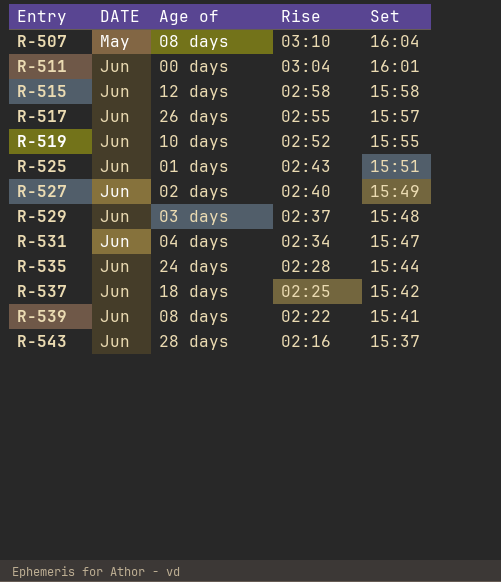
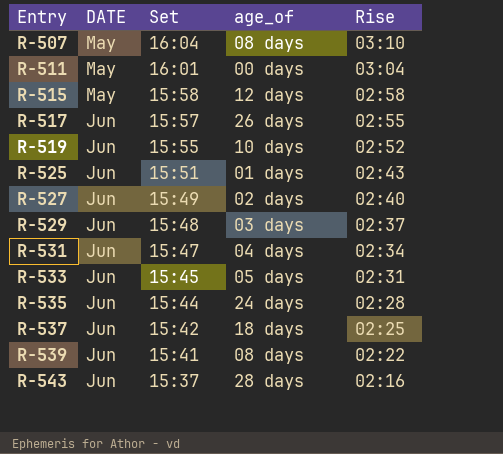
column Set | position: 5 -> 3
column name: Age of -> age_of
R-511 | DATE: Jun -> May
R-515 | DATE: Jun -> May
row R-533: none -> Jun | 15:45 | 05 days | 02:31

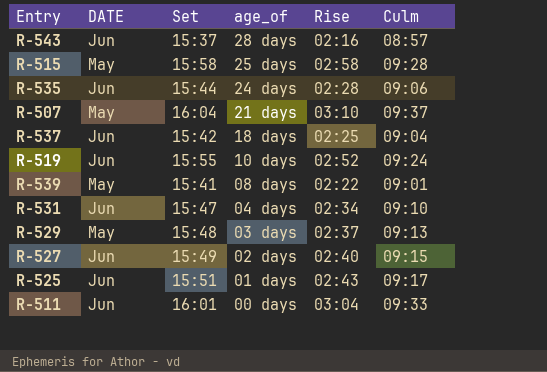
row order: Entry ascending -> age_of descending
column Culm | position: none -> 6
row R-517: Jun | 15:57 | 26 days | 02:55 -> none
row R-533: Jun | 15:45 | 05 days | 02:31 -> none
R-515 | age_of: 12 days -> 25 days
R-507 | age_of: 08 days -> 21 days
R-539 | DATE: Jun -> May
R-529 | DATE: Jun -> May
R-511 | DATE: May -> Jun

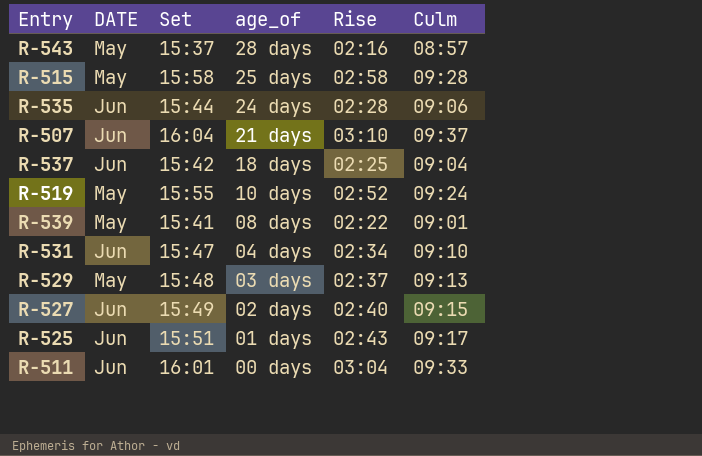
R-543 | DATE: Jun -> May
R-507 | DATE: May -> Jun
R-519 | DATE: Jun -> May

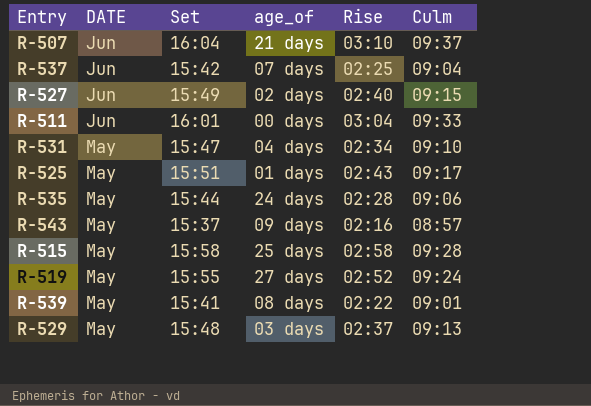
row order: age_of descending -> DATE descending
R-537 | age_of: 18 days -> 07 days
R-531 | DATE: Jun -> May
R-525 | DATE: Jun -> May
R-535 | DATE: Jun -> May
R-543 | age_of: 28 days -> 09 days
R-519 | age_of: 10 days -> 27 days

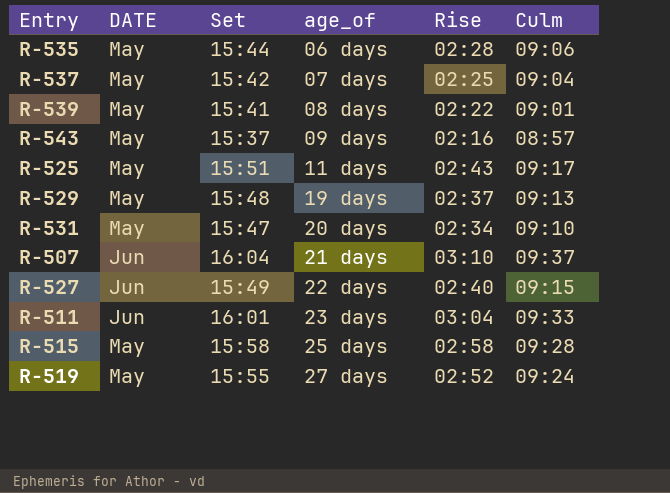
row order: DATE descending -> age_of ascending
R-535 | age_of: 24 days -> 06 days
R-537 | DATE: Jun -> May
R-525 | age_of: 01 days -> 11 days
R-529 | age_of: 03 days -> 19 days
R-531 | age_of: 04 days -> 20 days
R-527 | age_of: 02 days -> 22 days
R-511 | age_of: 00 days -> 23 days

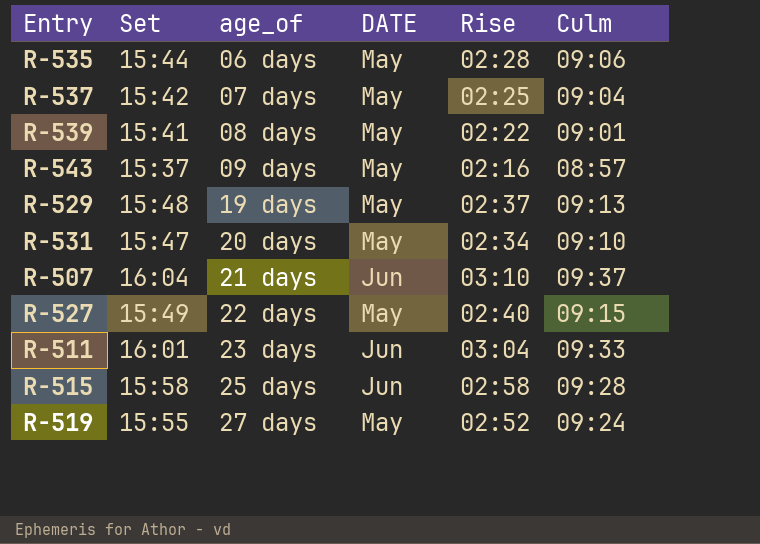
column DATE | position: 2 -> 4
row R-525: May | 15:51 | 11 days | 02:43 | 09:17 -> none
R-527 | DATE: Jun -> May
R-515 | DATE: May -> Jun

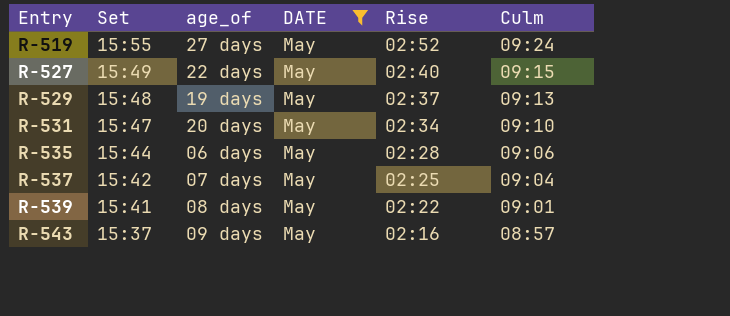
filter: none -> DATE = May
row order: age_of ascending -> Entry ascending

